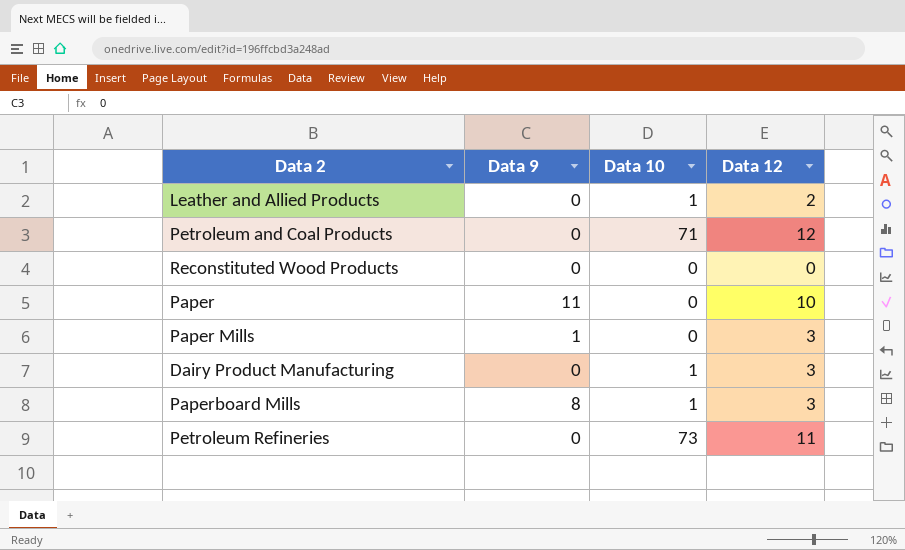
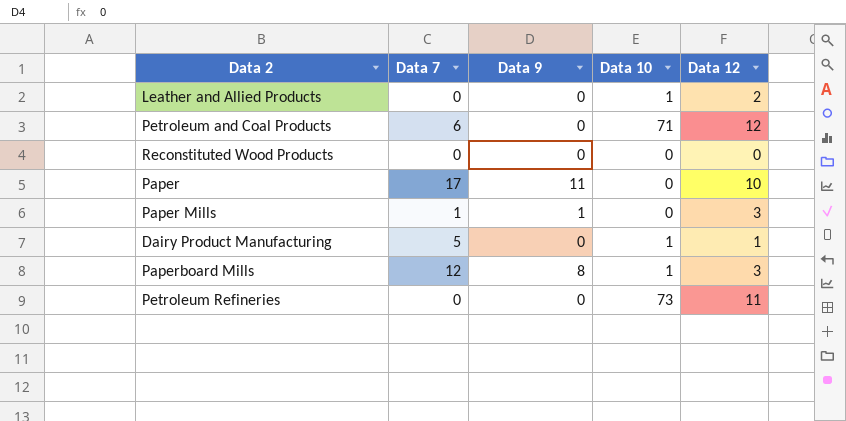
column Data 7 | position: none -> 2
Dairy Product Manufacturing | Data 12: 3 -> 1

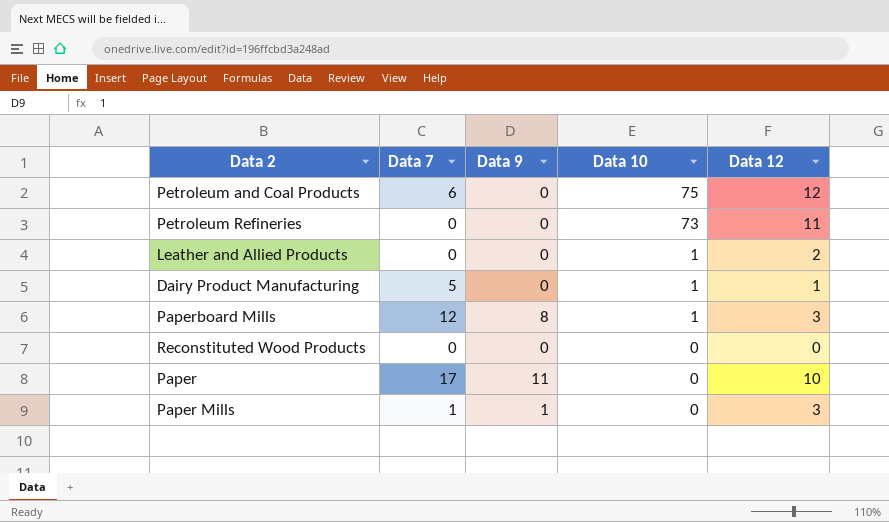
row order: none -> Data 10 descending
Petroleum and Coal Products | Data 10: 71 -> 75

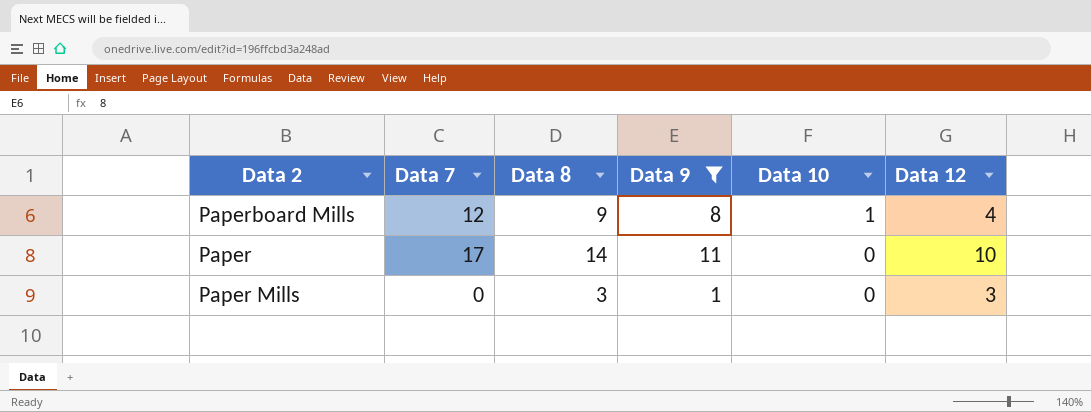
filter: none -> Data 9 != 0
column Data 8 | position: none -> 3
Paperboard Mills | Data 12: 3 -> 4
Paper Mills | Data 7: 1 -> 0

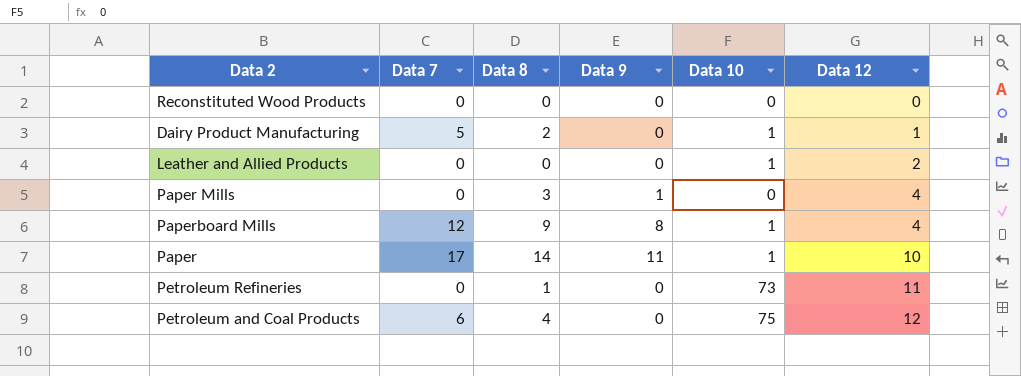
filter: Data 9 != 0 -> none
row order: Data 10 descending -> Data 12 ascending
Paper Mills | Data 12: 3 -> 4
Paper | Data 10: 0 -> 1

